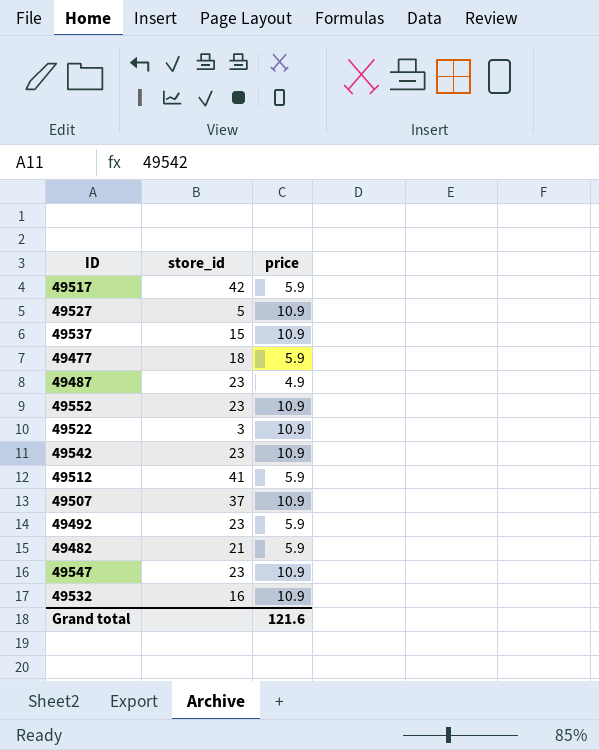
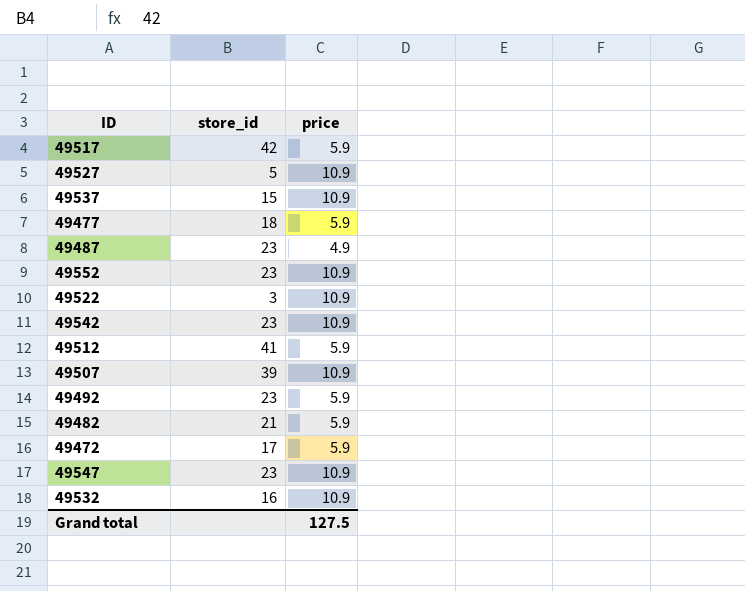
49507 | store_id: 37 -> 39
row 49472: none -> 17 | 5.9
Grand total | price: 121.6 -> 127.5

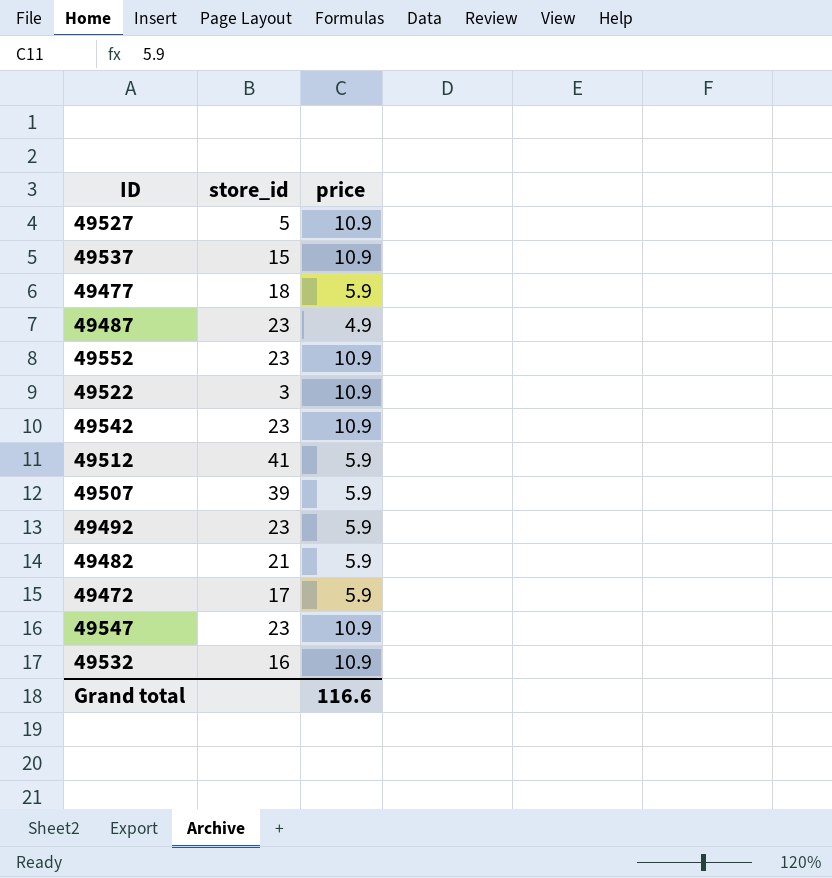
row 49517: 42 | 5.9 -> none
49507 | price: 10.9 -> 5.9
Grand total | price: 127.5 -> 116.6

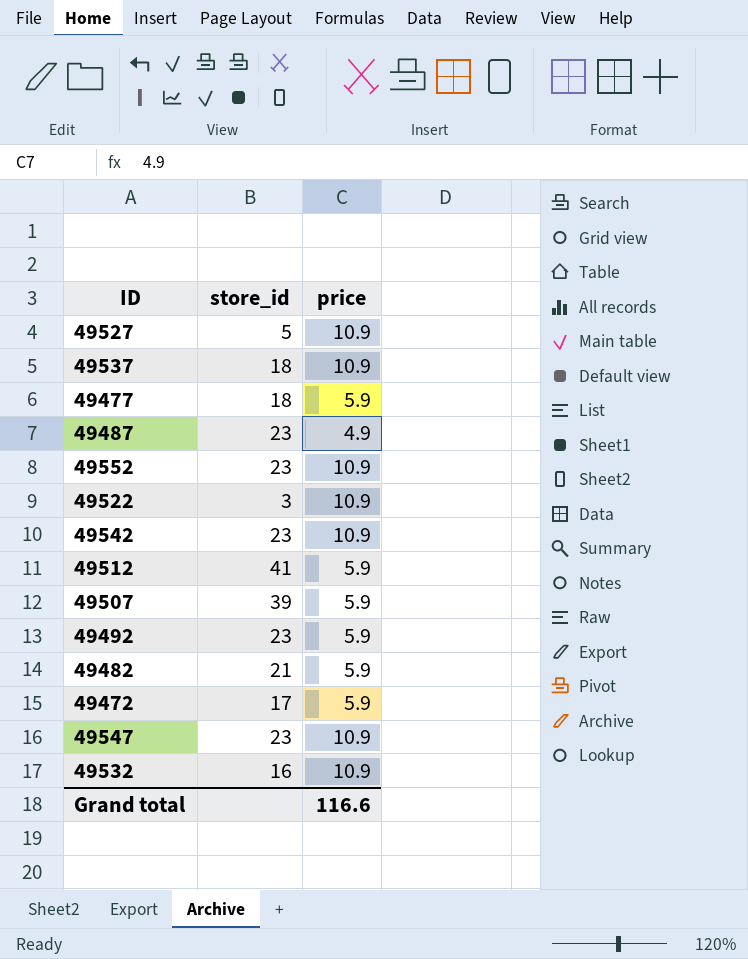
49537 | store_id: 15 -> 18

